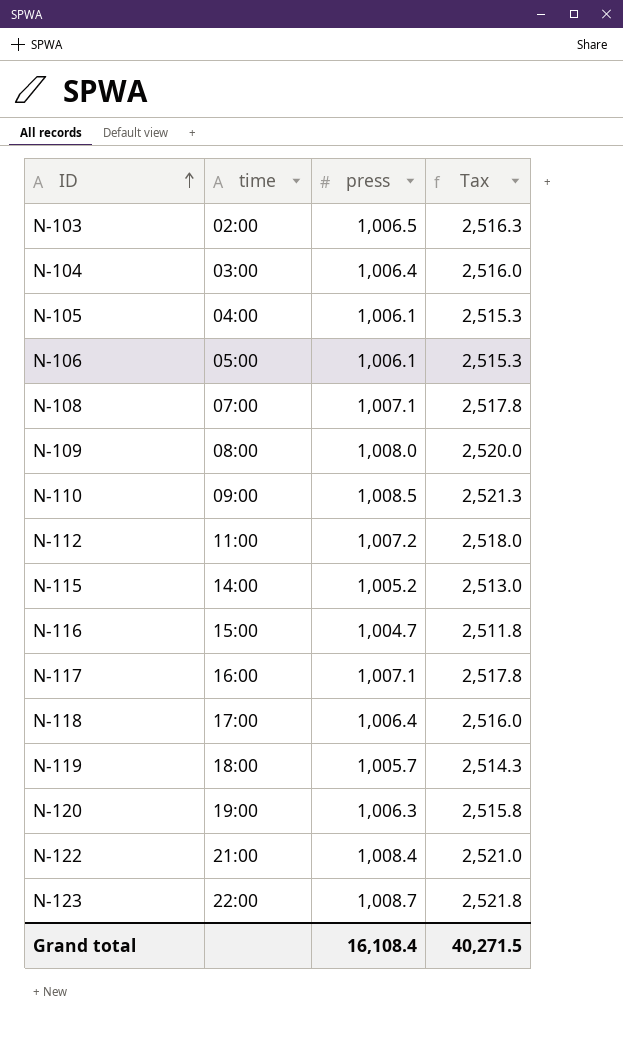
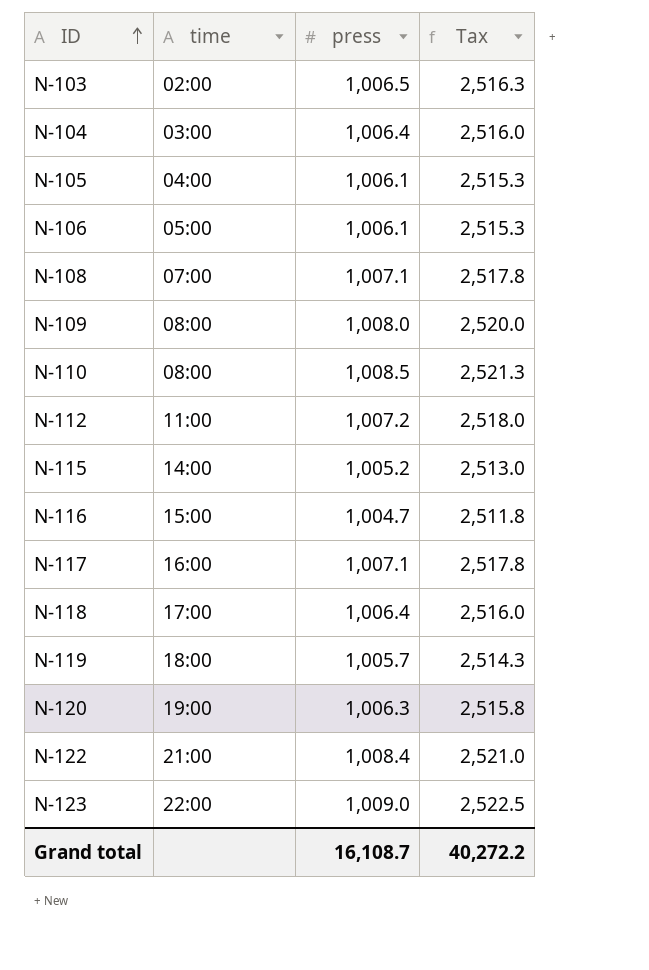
N-110 | time: 09:00 -> 08:00
N-123 | press: 1,008.7 -> 1,009.0
N-123 | Tax: 2,521.8 -> 2,522.5
Grand total | press: 16,108.4 -> 16,108.7
Grand total | Tax: 40,271.5 -> 40,272.2

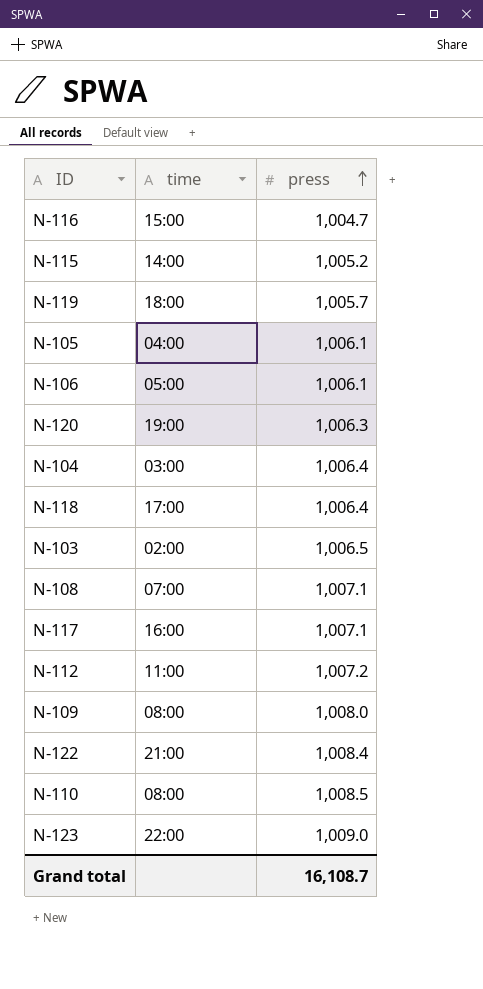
row order: ID ascending -> press ascending
column Tax | formula: [press] * 2.5 -> none

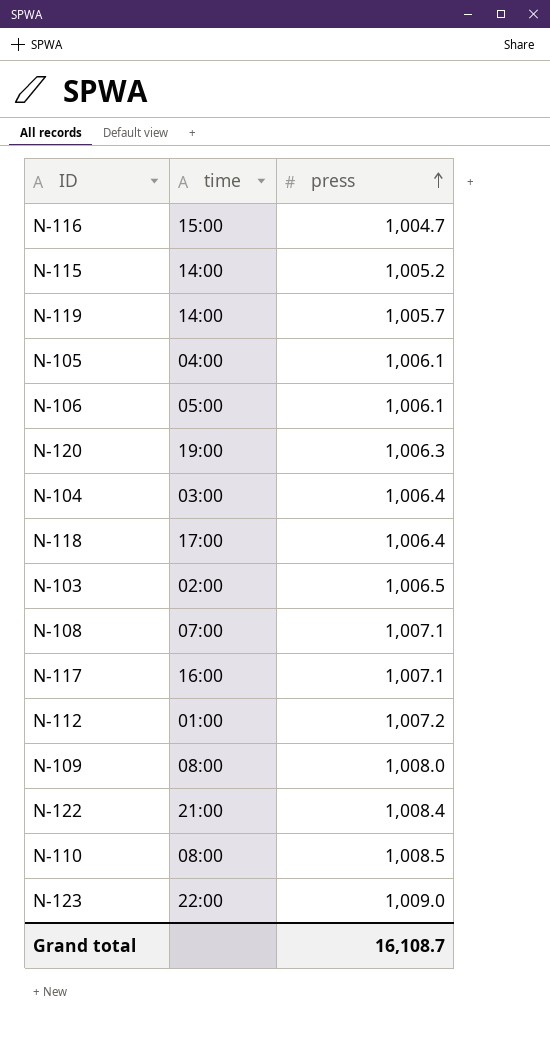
N-119 | time: 18:00 -> 14:00
N-112 | time: 11:00 -> 01:00

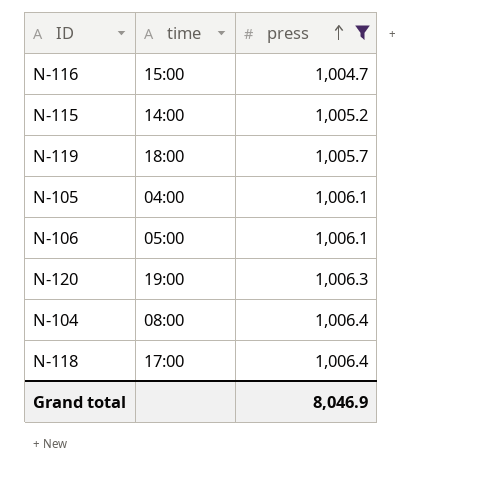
filter: none -> press <= 1,006.4
N-119 | time: 14:00 -> 18:00
N-104 | time: 03:00 -> 08:00
Grand total | press: 16,108.7 -> 8,046.9

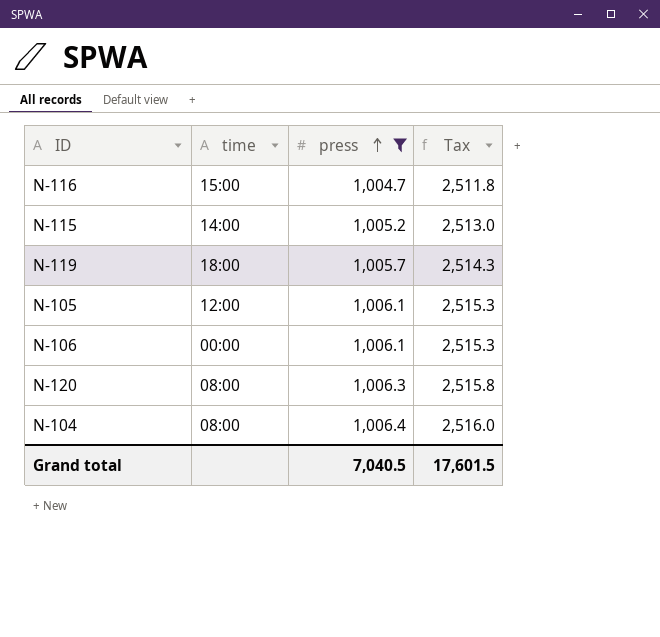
column Tax | formula: none -> [press] * 2.5
row N-118: 17:00 | 1,006.4 -> none
N-105 | time: 04:00 -> 12:00
N-106 | time: 05:00 -> 00:00
N-120 | time: 19:00 -> 08:00
Grand total | press: 8,046.9 -> 7,040.5

